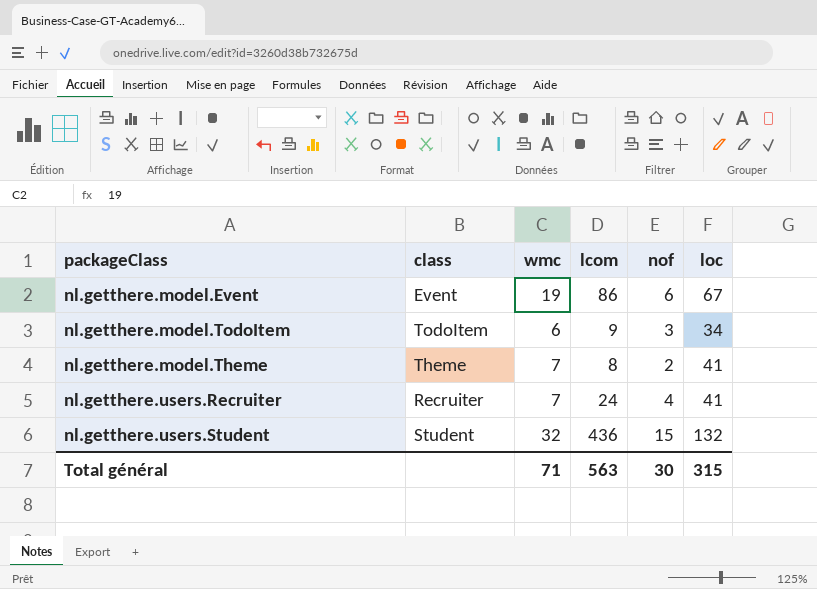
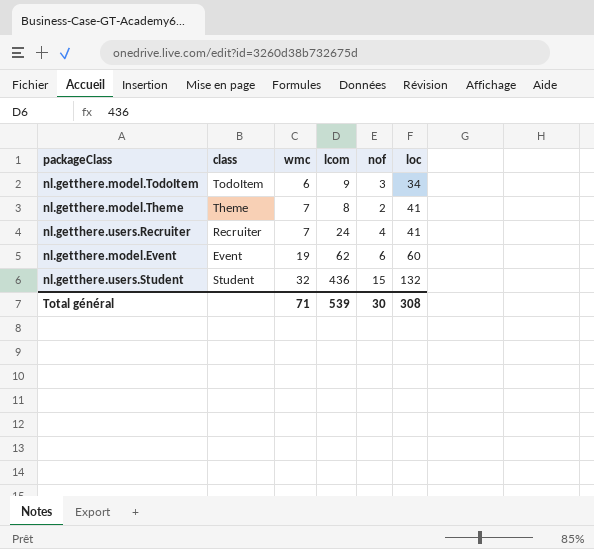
row order: none -> wmc ascending
nl.getthere.model.Event | lcom: 86 -> 62
nl.getthere.model.Event | loc: 67 -> 60
Total général | lcom: 563 -> 539
Total général | loc: 315 -> 308

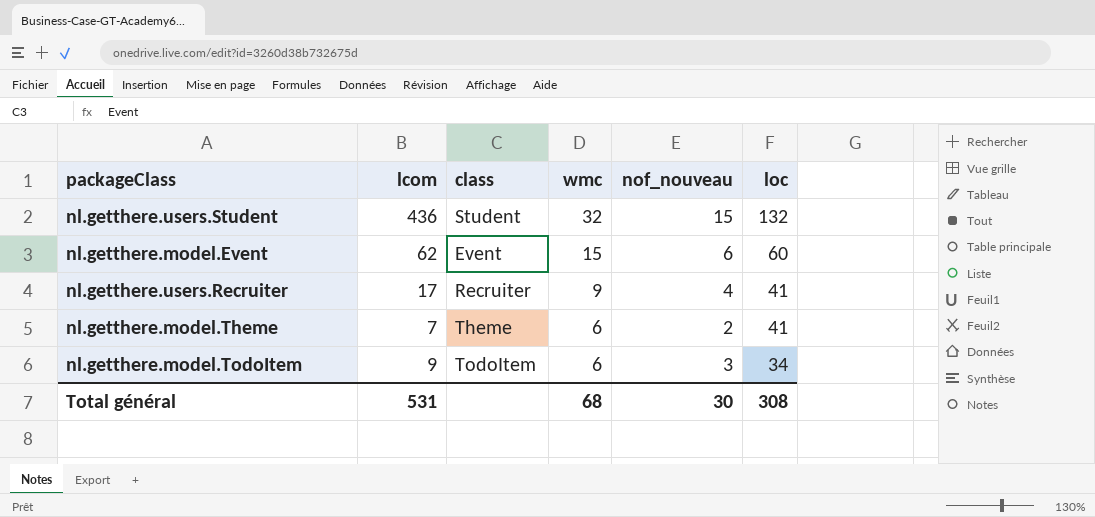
row order: wmc ascending -> wmc descending
column lcom | position: 4 -> 2
column name: nof -> nof_nouveau
nl.getthere.model.Event | wmc: 19 -> 15
nl.getthere.users.Recruiter | lcom: 24 -> 17
nl.getthere.users.Recruiter | wmc: 7 -> 9
nl.getthere.model.Theme | lcom: 8 -> 7
nl.getthere.model.Theme | wmc: 7 -> 6
Total général | lcom: 539 -> 531
Total général | wmc: 71 -> 68

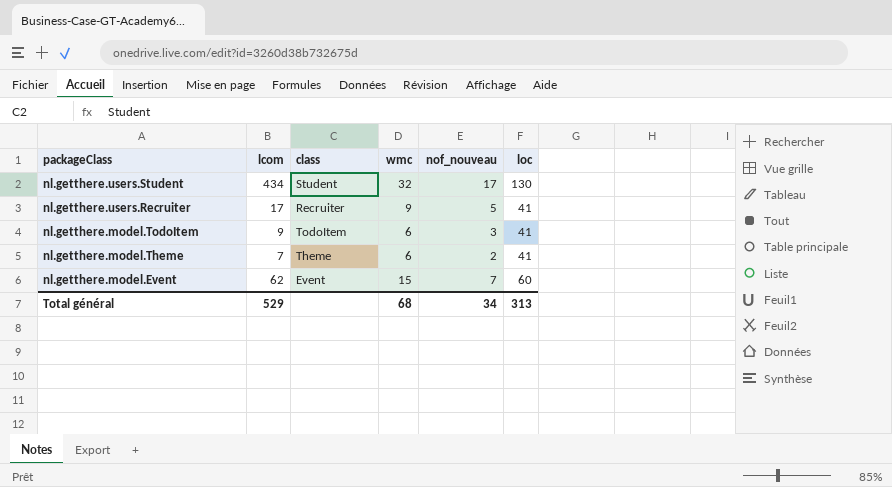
row order: wmc descending -> packageClass descending
nl.getthere.users.Student | lcom: 436 -> 434
nl.getthere.users.Student | nof_nouveau: 15 -> 17
nl.getthere.users.Student | loc: 132 -> 130
nl.getthere.users.Recruiter | nof_nouveau: 4 -> 5
nl.getthere.model.TodoItem | loc: 34 -> 41
nl.getthere.model.Event | nof_nouveau: 6 -> 7
Total général | lcom: 531 -> 529
Total général | nof_nouveau: 30 -> 34
Total général | loc: 308 -> 313

